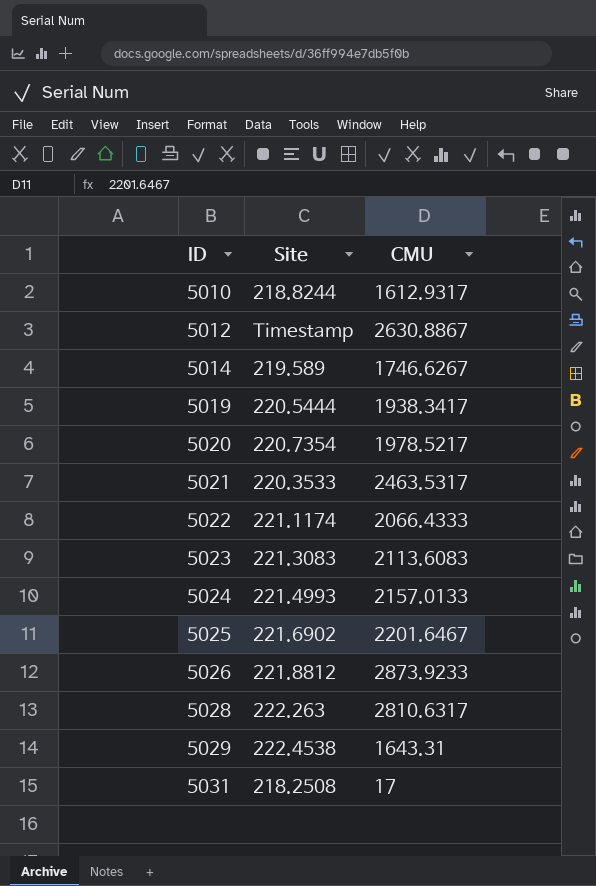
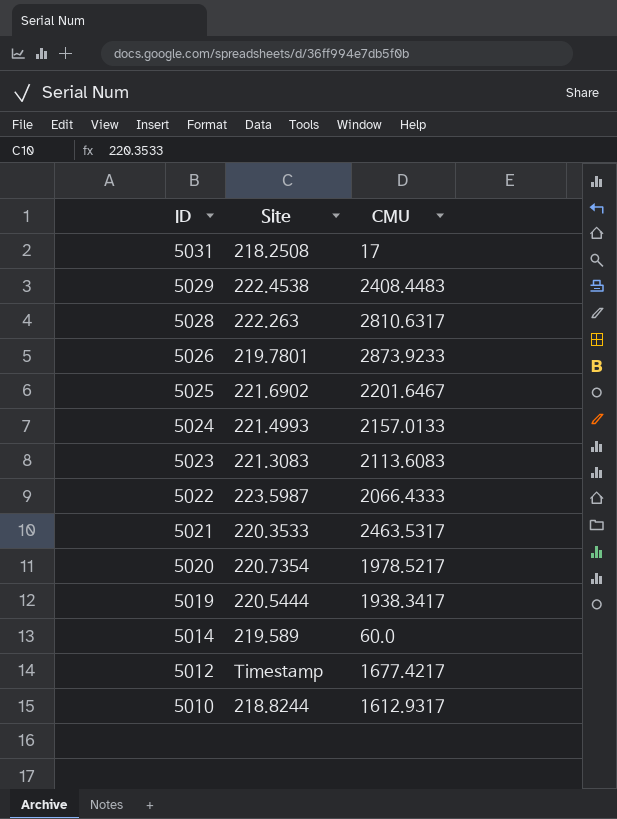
row order: ID ascending -> ID descending
5029 | CMU: 1643.31 -> 2408.4483
5026 | Site: 221.8812 -> 219.7801
5022 | Site: 221.1174 -> 223.5987
5014 | CMU: 1746.6267 -> 60.0
5012 | CMU: 2630.8867 -> 1677.4217

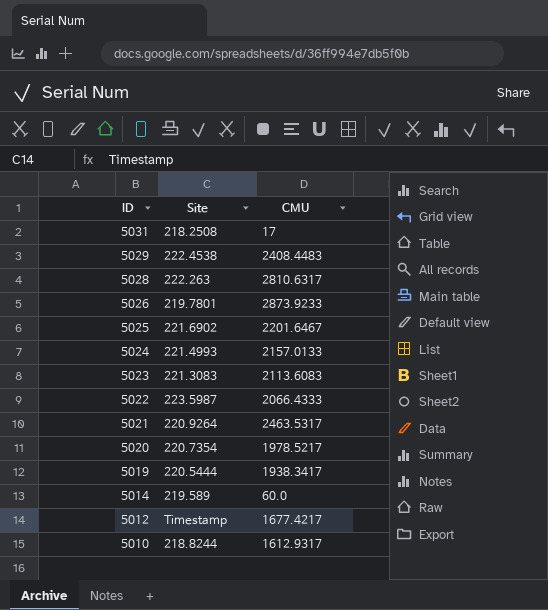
5021 | Site: 220.3533 -> 220.9264

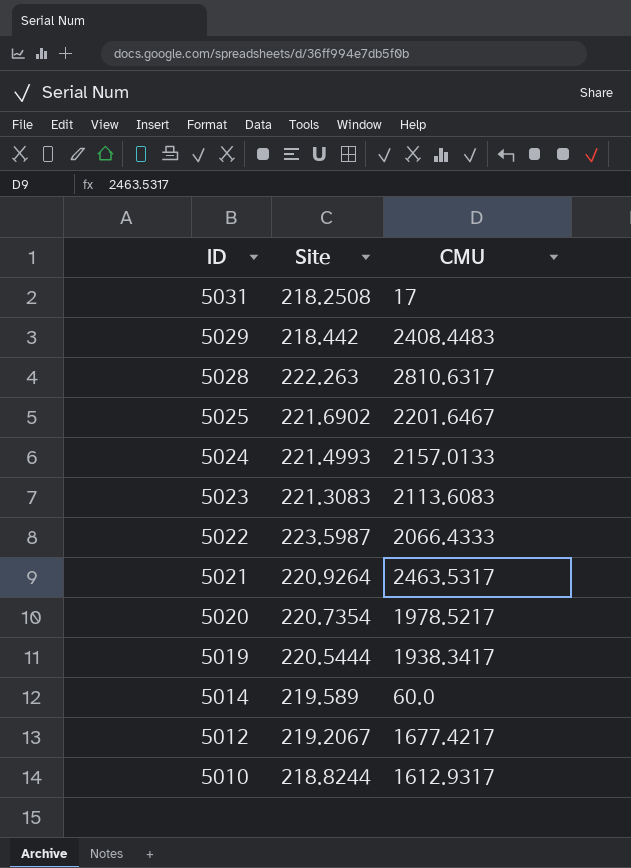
row 5026: 219.7801 | 2873.9233 -> none
5029 | Site: 222.4538 -> 218.442
5012 | Site: Timestamp -> 219.2067

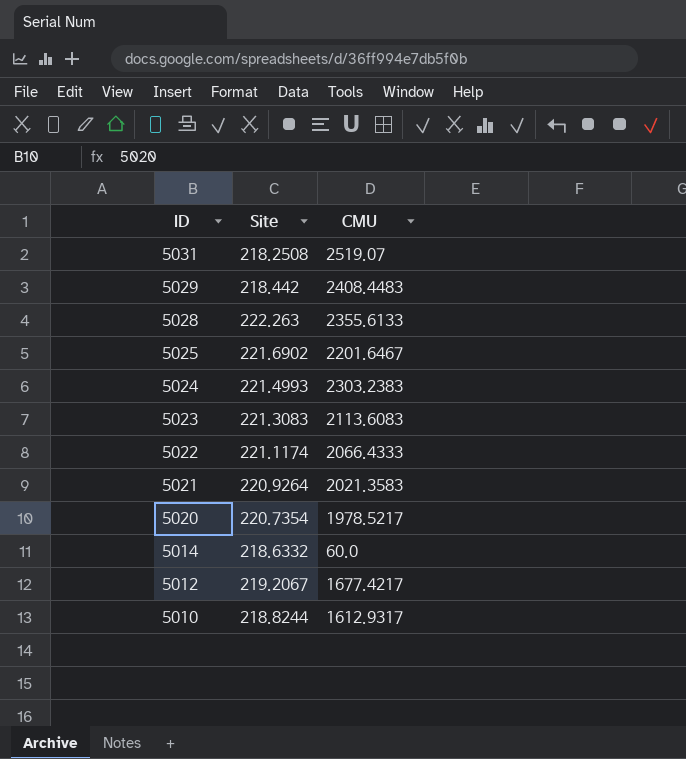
row 5019: 220.5444 | 1938.3417 -> none
5031 | CMU: 17 -> 2519.07
5028 | CMU: 2810.6317 -> 2355.6133
5024 | CMU: 2157.0133 -> 2303.2383
5022 | Site: 223.5987 -> 221.1174
5021 | CMU: 2463.5317 -> 2021.3583
5014 | Site: 219.589 -> 218.6332

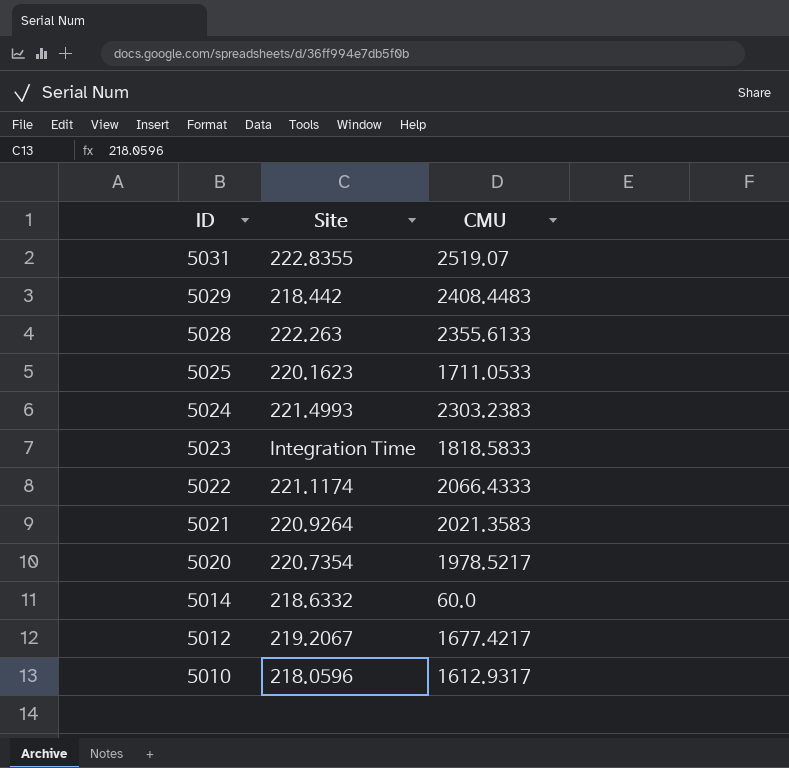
5031 | Site: 218.2508 -> 222.8355
5025 | Site: 221.6902 -> 220.1623
5025 | CMU: 2201.6467 -> 1711.0533
5023 | Site: 221.3083 -> Integration Time
5023 | CMU: 2113.6083 -> 1818.5833
5010 | Site: 218.8244 -> 218.0596

